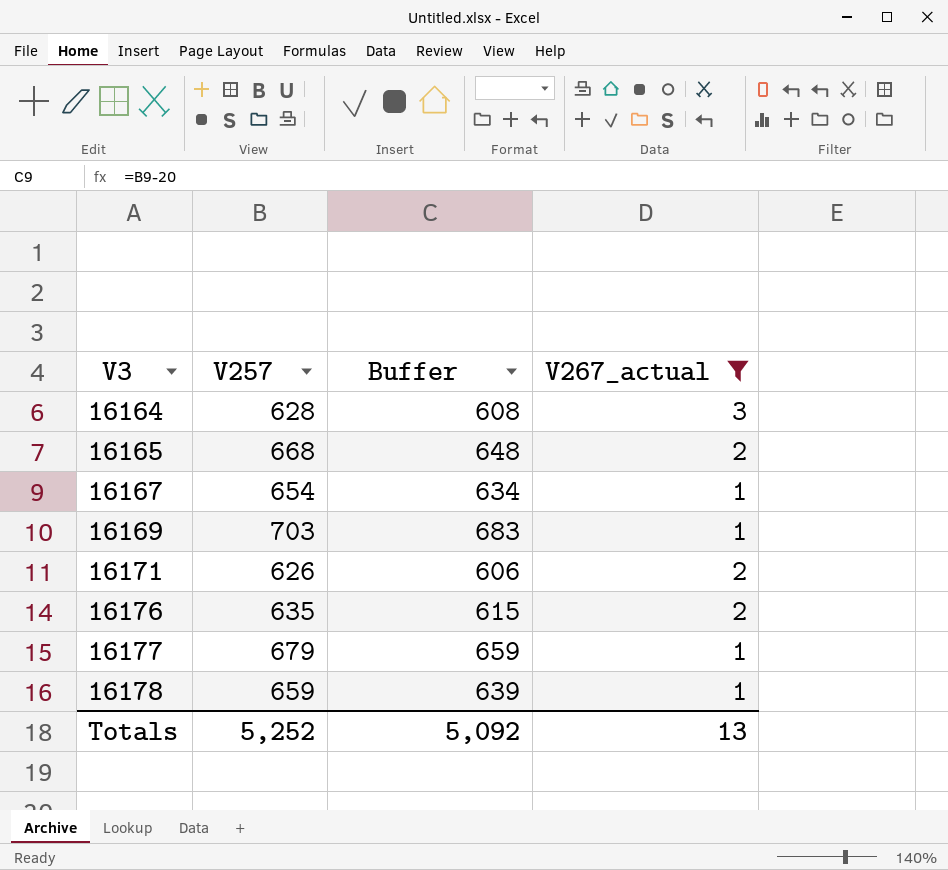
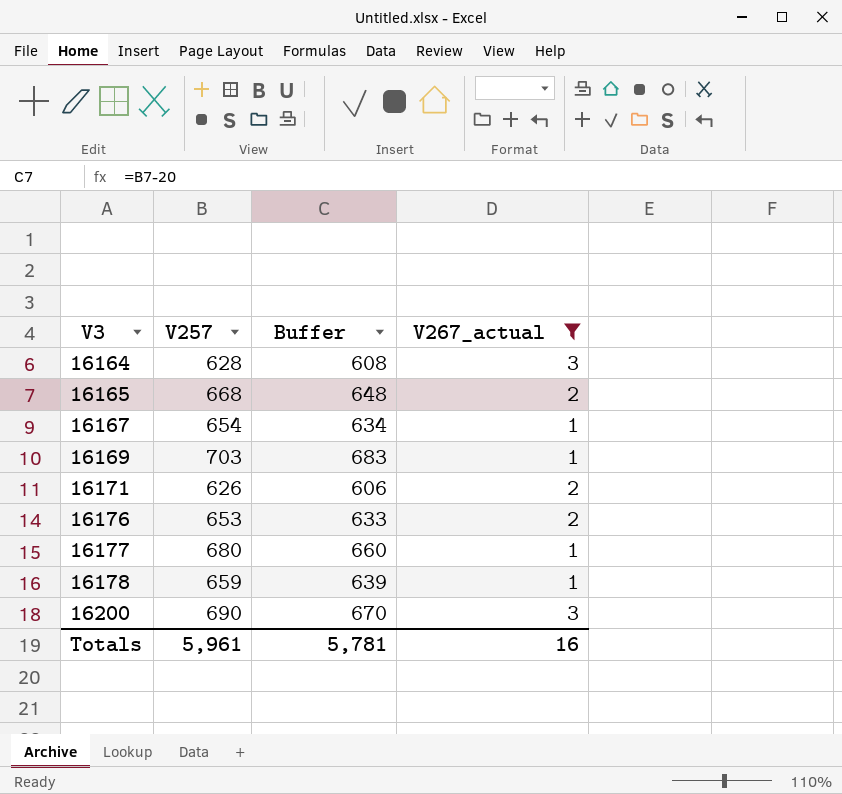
16176 | V257: 635 -> 653
16176 | Buffer: 615 -> 633
16177 | V257: 679 -> 680
16177 | Buffer: 659 -> 660
row 16200: none -> 690 | 670 | 3
Totals | V257: 5,252 -> 5,961
Totals | Buffer: 5,092 -> 5,781
Totals | V267_actual: 13 -> 16

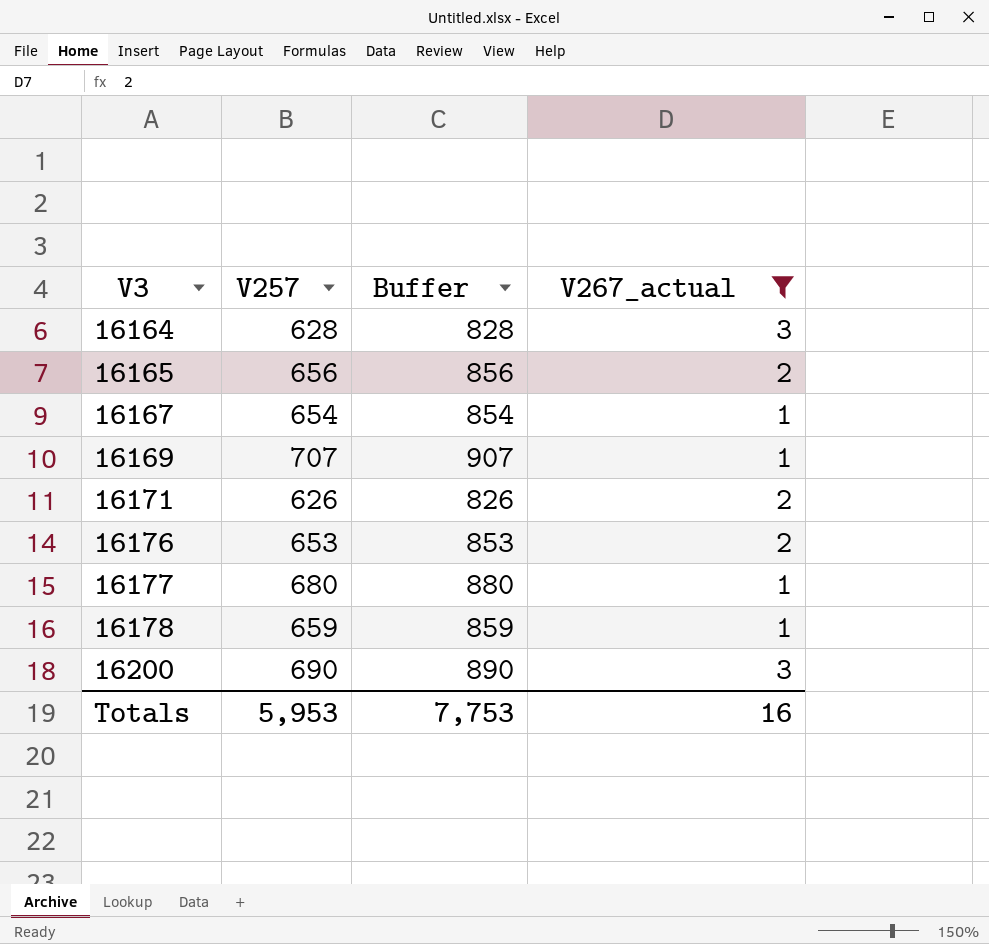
column Buffer | formula: [V257] - 20 -> [V257] + 200
16165 | V257: 668 -> 656
16169 | V257: 703 -> 707
Totals | V257: 5,961 -> 5,953
Totals | Buffer: 5,781 -> 7,753

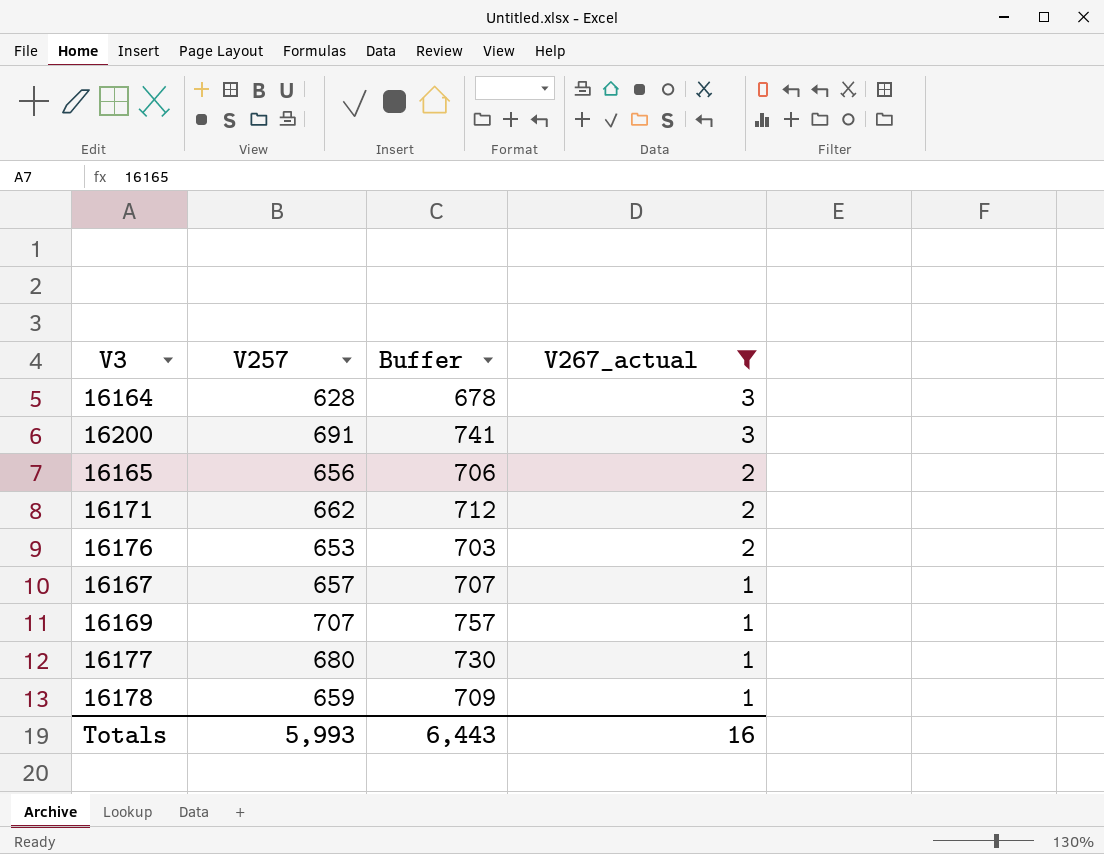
row order: V3 ascending -> V267_actual descending
column Buffer | formula: [V257] + 200 -> [V257] + 50
16200 | V257: 690 -> 691
16171 | V257: 626 -> 662
16167 | V257: 654 -> 657
Totals | V257: 5,953 -> 5,993
Totals | Buffer: 7,753 -> 6,443

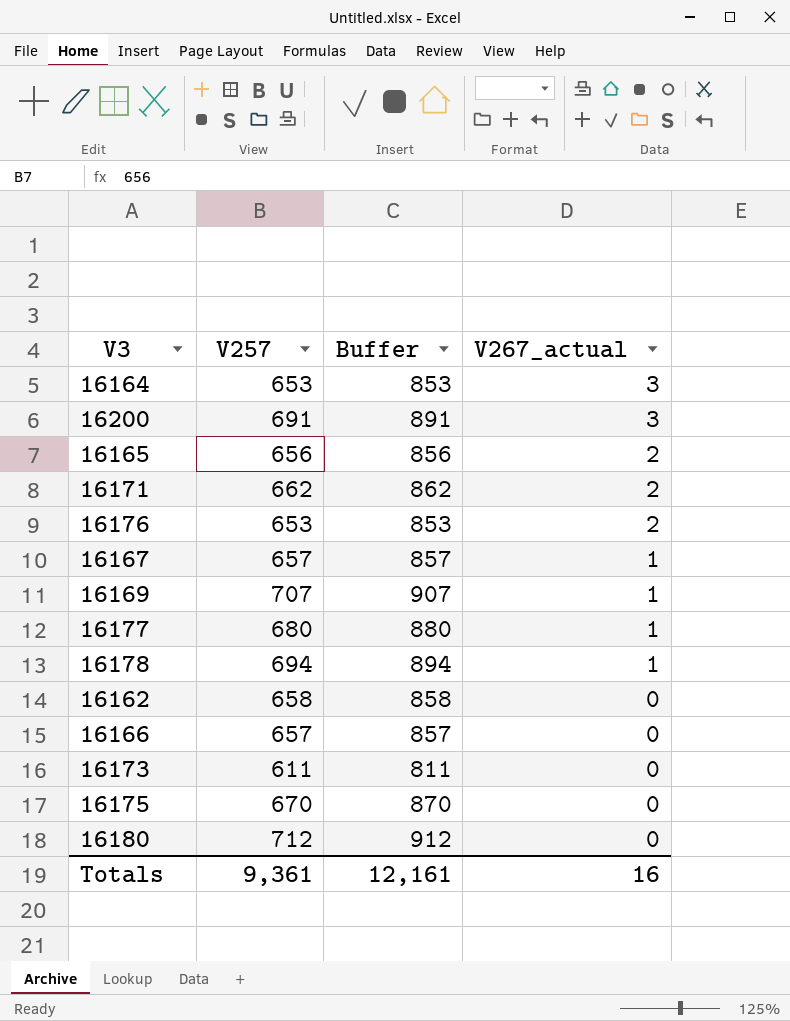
filter: V267_actual != 0 -> none
column Buffer | formula: [V257] + 50 -> [V257] + 200
16164 | V257: 628 -> 653
16178 | V257: 659 -> 694
Totals | V257: 5,993 -> 9,361
Totals | Buffer: 6,443 -> 12,161

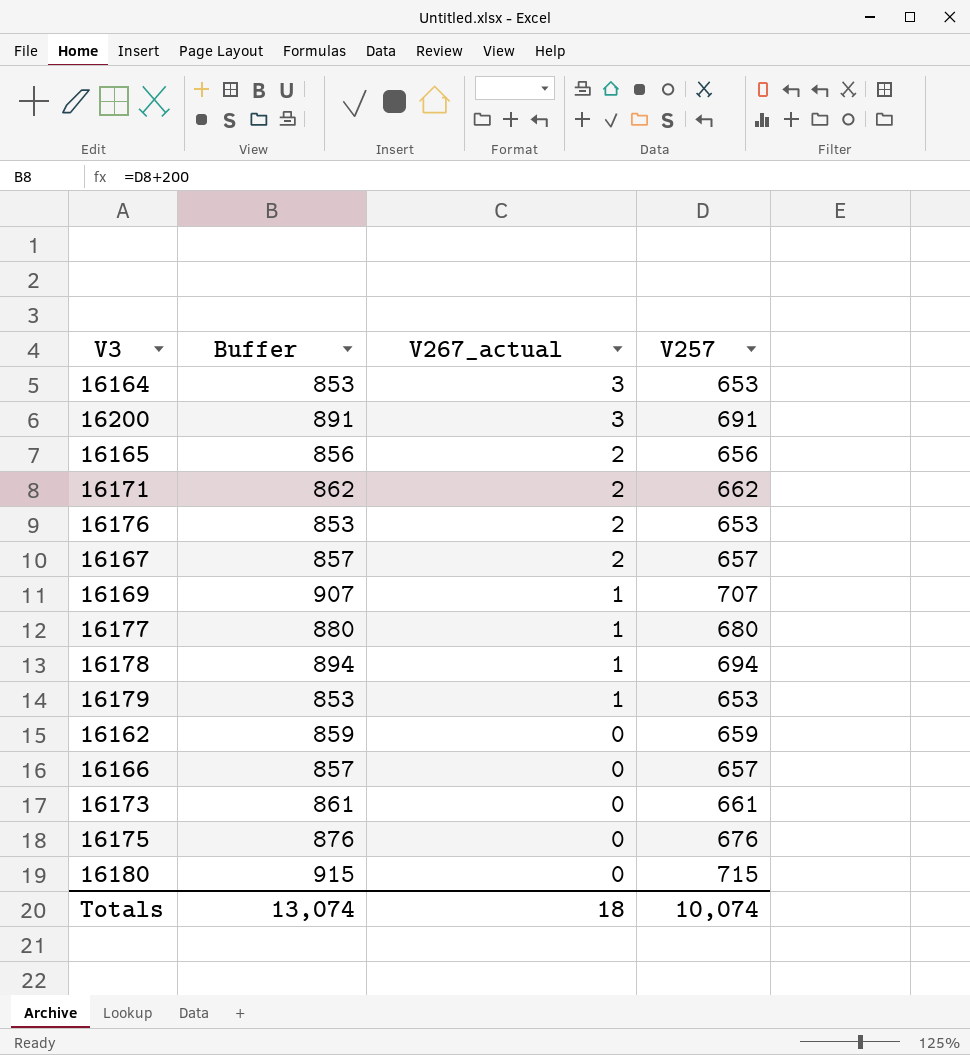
column V257 | position: 2 -> 4
16167 | V267_actual: 1 -> 2
row 16179: none -> 853 | 1 | 653
16162 | Buffer: 858 -> 859
16162 | V257: 658 -> 659
16173 | Buffer: 811 -> 861
16173 | V257: 611 -> 661
16175 | Buffer: 870 -> 876
16175 | V257: 670 -> 676
16180 | Buffer: 912 -> 915
16180 | V257: 712 -> 715
Totals | Buffer: 12,161 -> 13,074
Totals | V267_actual: 16 -> 18
Totals | V257: 9,361 -> 10,074

